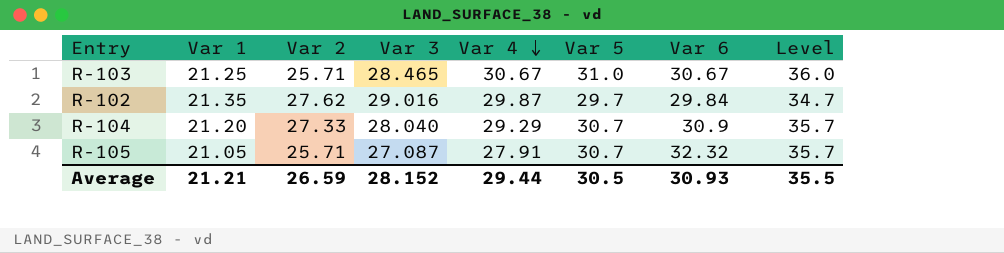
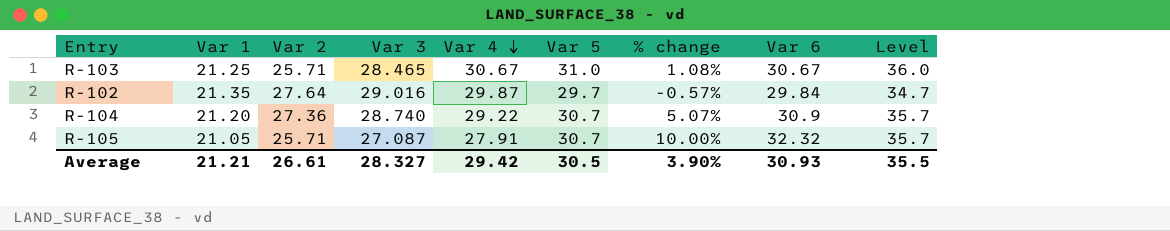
column % change | formula: none -> ([Var 5] - [Var 4]) / [Var 4]
R-102 | Var 2: 27.62 -> 27.64
R-104 | Var 2: 27.33 -> 27.36
R-104 | Var 3: 28.040 -> 28.740
R-104 | Var 4: 29.29 -> 29.22
Average | Var 2: 26.59 -> 26.61
Average | Var 3: 28.152 -> 28.327
Average | Var 4: 29.44 -> 29.42

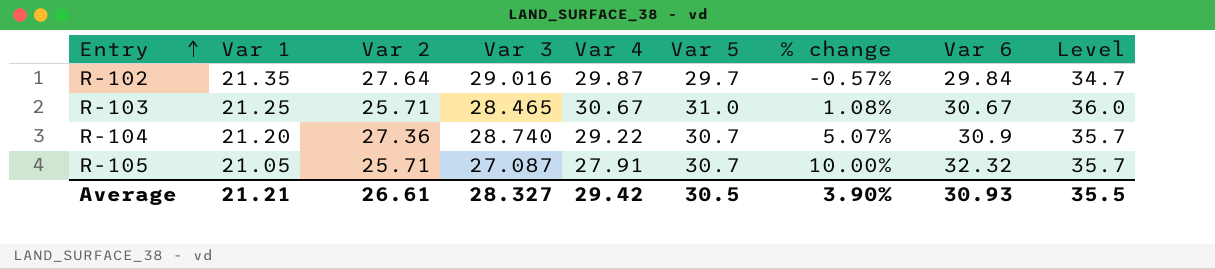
row order: Var 4 descending -> Entry ascending

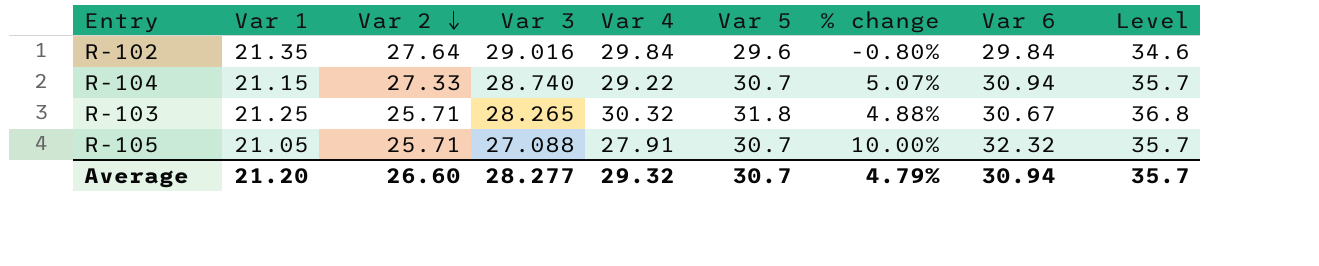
row order: Entry ascending -> Var 2 descending
R-102 | Var 4: 29.87 -> 29.84
R-102 | Var 5: 29.7 -> 29.6
R-102 | % change: -0.57% -> -0.80%
R-102 | Level: 34.7 -> 34.6
R-104 | Var 1: 21.20 -> 21.15
R-104 | Var 2: 27.36 -> 27.33
R-104 | Var 6: 30.9 -> 30.94
R-103 | Var 3: 28.465 -> 28.265
R-103 | Var 4: 30.67 -> 30.32
R-103 | Var 5: 31.0 -> 31.8
R-103 | % change: 1.08% -> 4.88%
R-103 | Level: 36.0 -> 36.8
R-105 | Var 3: 27.087 -> 27.088
Average | Var 1: 21.21 -> 21.20
Average | Var 2: 26.61 -> 26.60
Average | Var 3: 28.327 -> 28.277
Average | Var 4: 29.42 -> 29.32
Average | Var 5: 30.5 -> 30.7
Average | % change: 3.90% -> 4.79%
Average | Var 6: 30.93 -> 30.94
Average | Level: 35.5 -> 35.7

